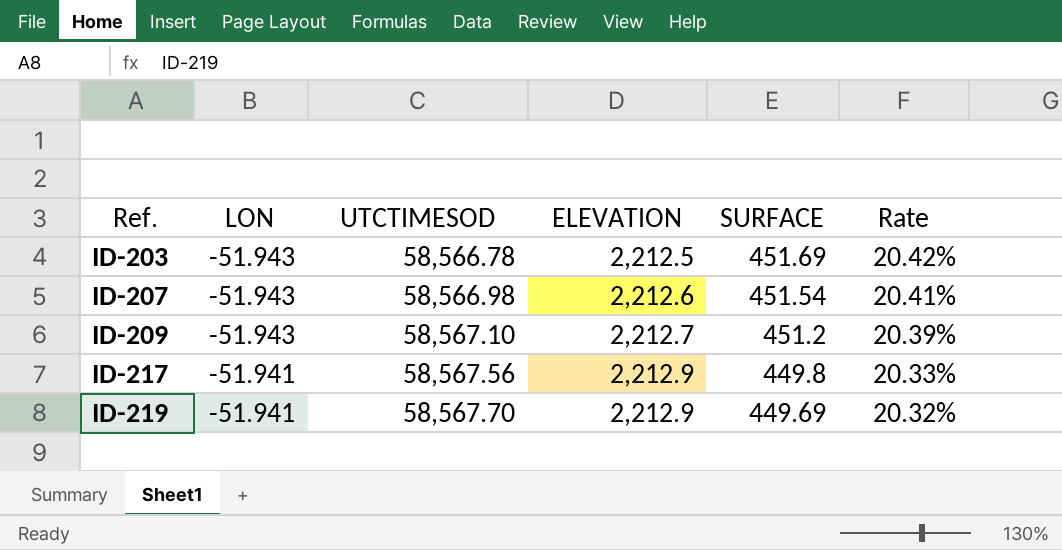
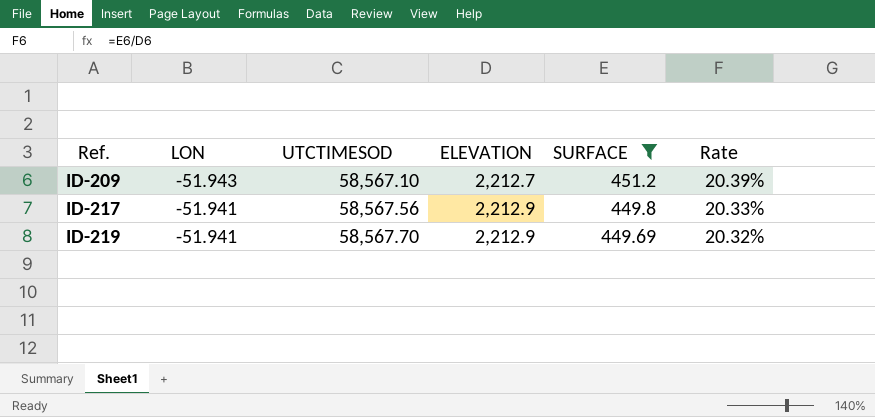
filter: none -> SURFACE <= 451.2

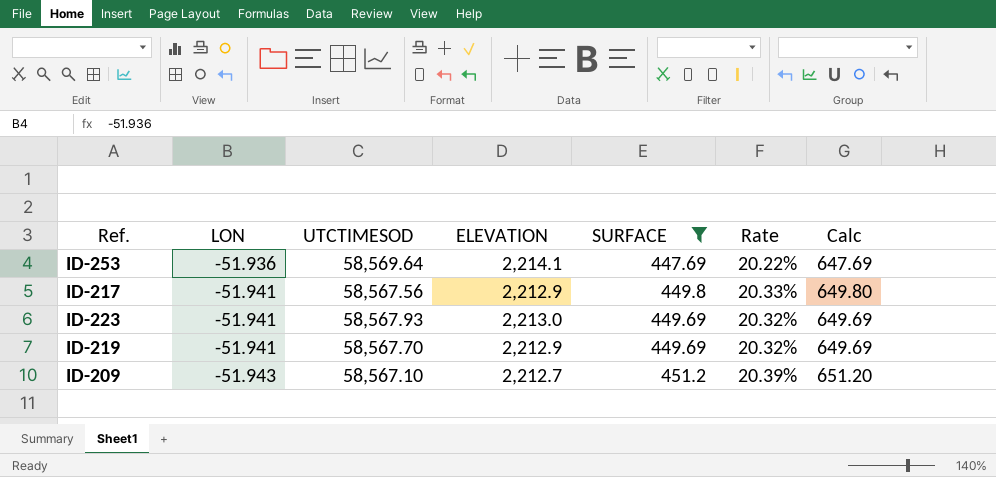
row order: Ref. ascending -> LON descending
column Calc | formula: none -> [SURFACE] + 200
row ID-253: none -> -51.936 | 58,569.64 | 2,214.1 | 447.69 | 20.22% | 647.69
row ID-223: none -> -51.941 | 58,567.93 | 2,213.0 | 449.69 | 20.32% | 649.69

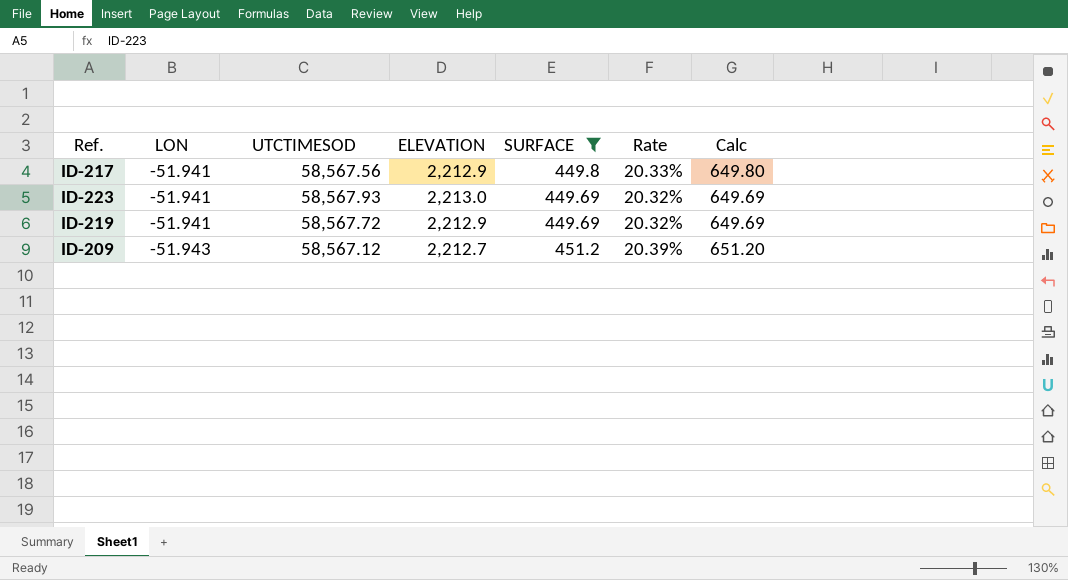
row ID-253: -51.936 | 58,569.64 | 2,214.1 | 447.69 | 20.22% | 647.69 -> none
ID-219 | UTCTIMESOD: 58,567.70 -> 58,567.72
ID-209 | UTCTIMESOD: 58,567.10 -> 58,567.12

